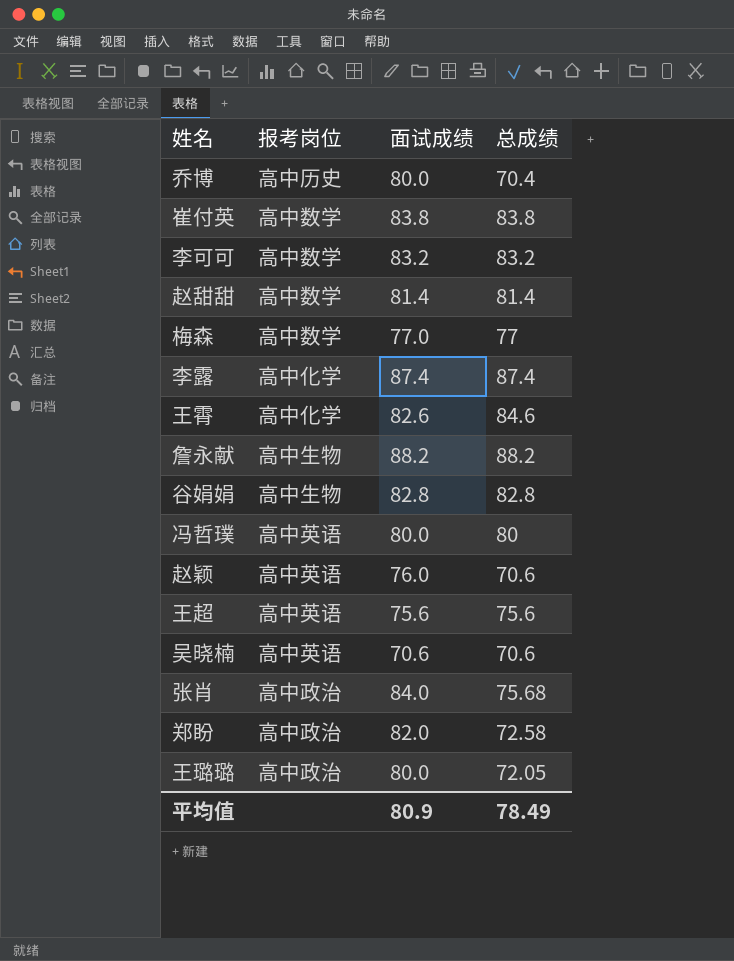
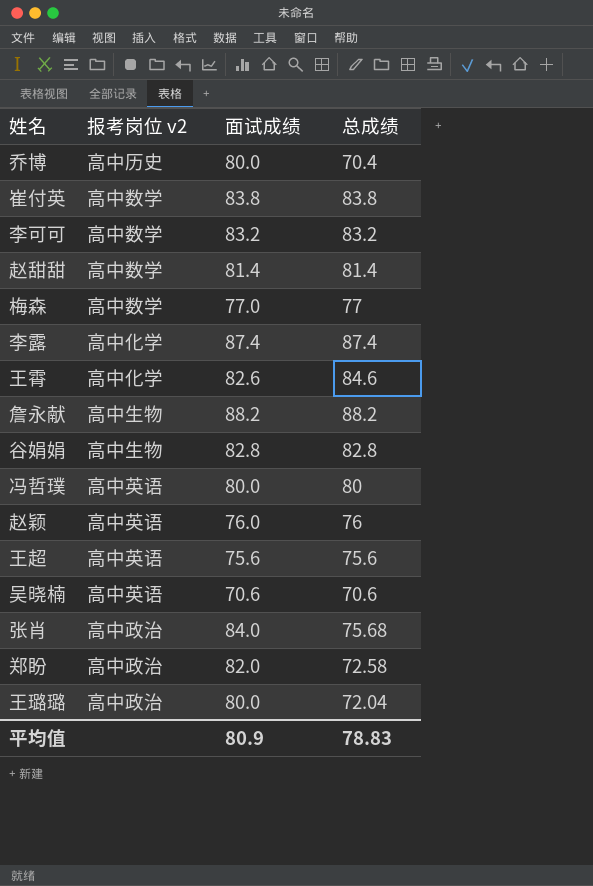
column name: 报考岗位 -> 报考岗位 v2
赵颖 | 总成绩: 70.6 -> 76
王璐璐 | 总成绩: 72.05 -> 72.04
平均值 | 总成绩: 78.49 -> 78.83

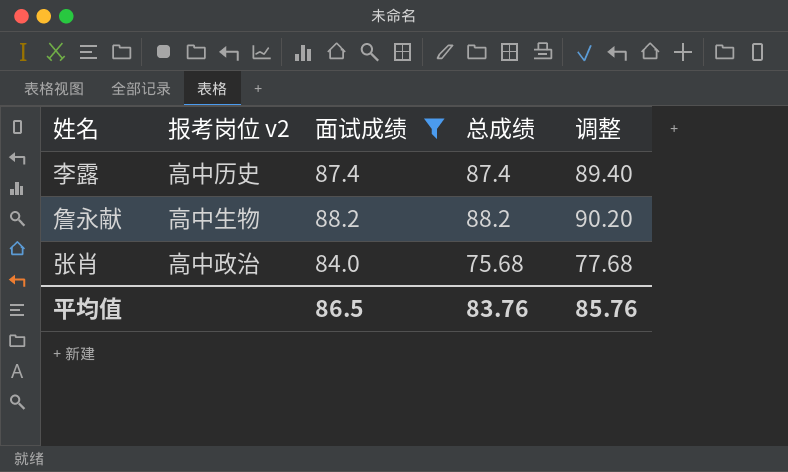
filter: none -> 面试成绩 >= 84.0
column 调整 | formula: none -> [总成绩] + 2
李露 | 报考岗位 v2: 高中化学 -> 高中历史
平均值 | 面试成绩: 80.9 -> 86.5
平均值 | 总成绩: 78.83 -> 83.76

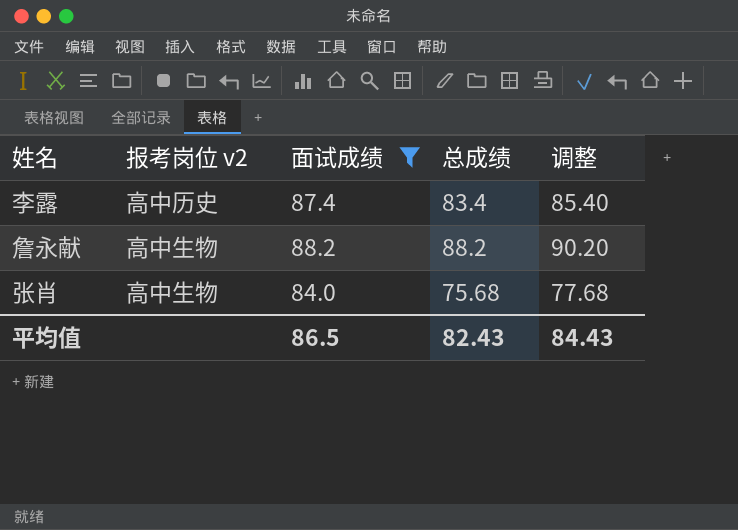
李露 | 总成绩: 87.4 -> 83.4
李露 | 调整: 89.40 -> 85.40
张肖 | 报考岗位 v2: 高中政治 -> 高中生物
平均值 | 总成绩: 83.76 -> 82.43
平均值 | 调整: 85.76 -> 84.43

